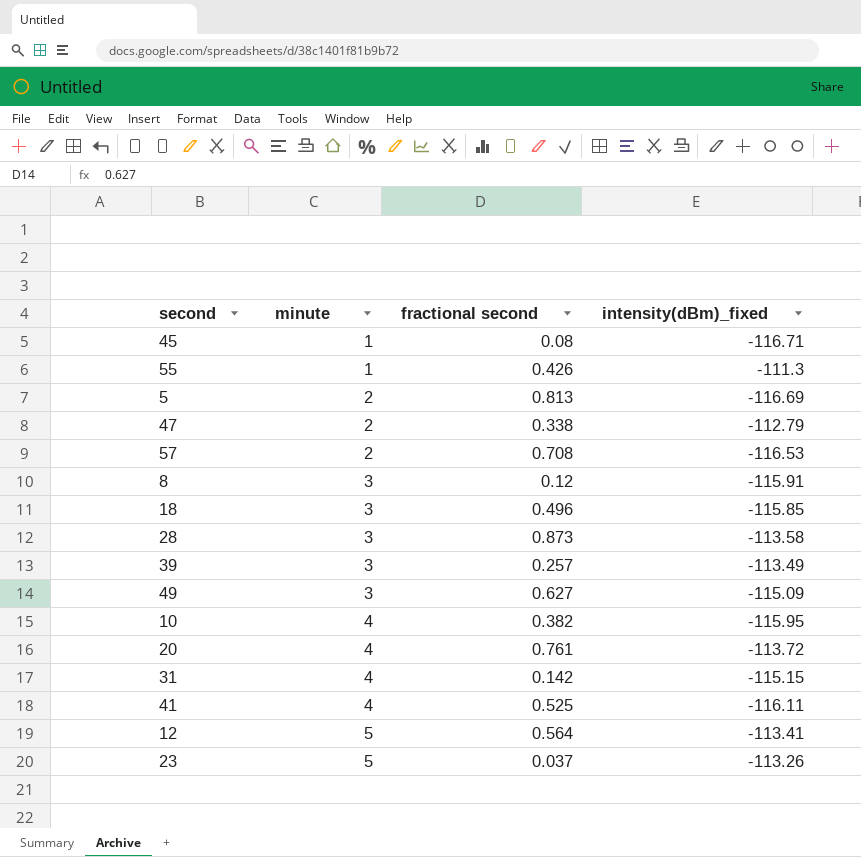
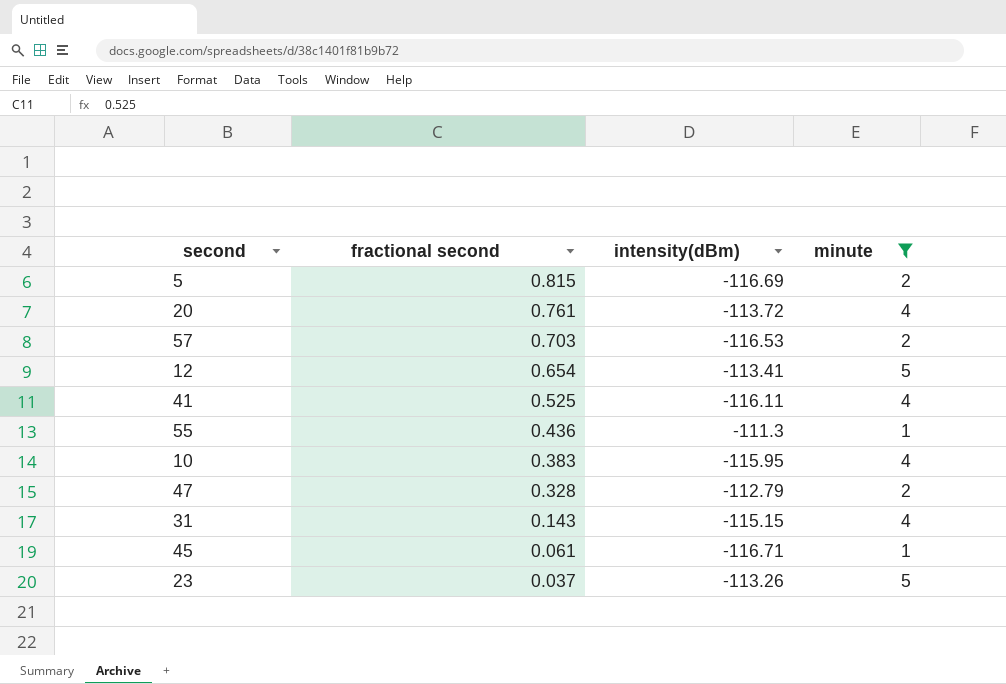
filter: none -> minute != 3
row order: minute ascending -> fractional second descending
column name: intensity(dBm)_fixed -> intensity(dBm)
column minute | position: 2 -> 4
5 | fractional second: 0.813 -> 0.815
57 | fractional second: 0.708 -> 0.703
12 | fractional second: 0.564 -> 0.654
55 | fractional second: 0.426 -> 0.436
10 | fractional second: 0.382 -> 0.383
47 | fractional second: 0.338 -> 0.328
31 | fractional second: 0.142 -> 0.143
45 | fractional second: 0.08 -> 0.061

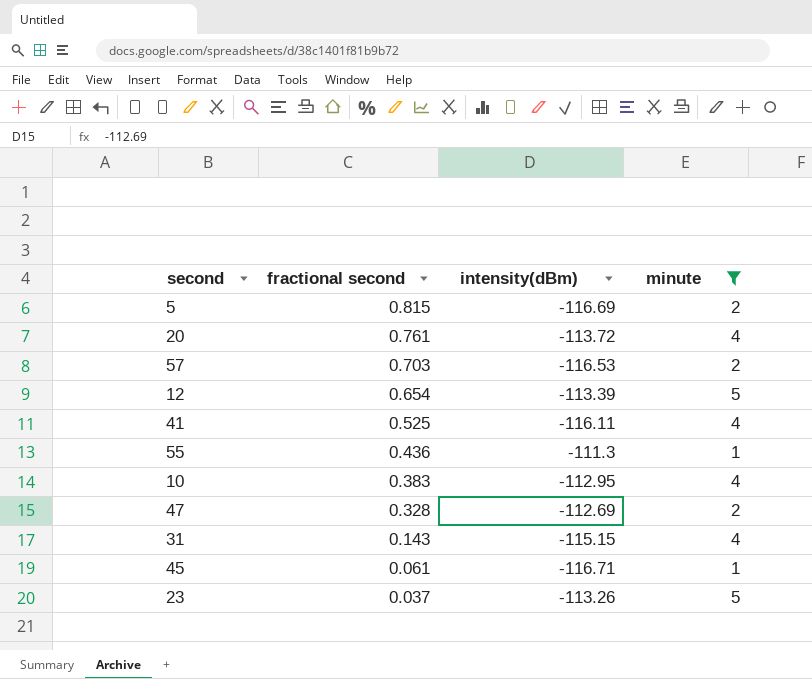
12 | intensity(dBm): -113.41 -> -113.39
10 | intensity(dBm): -115.95 -> -112.95
47 | intensity(dBm): -112.79 -> -112.69

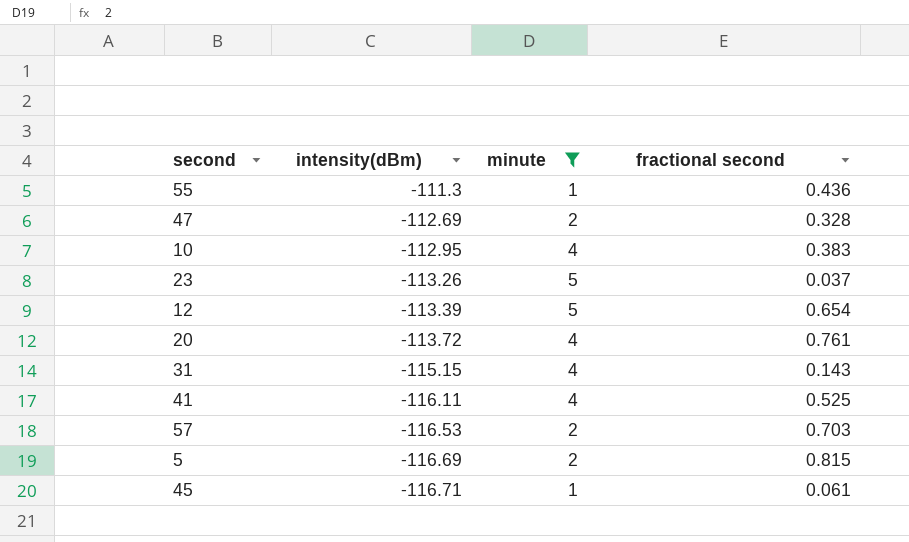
row order: fractional second descending -> intensity(dBm) descending
column fractional second | position: 2 -> 4

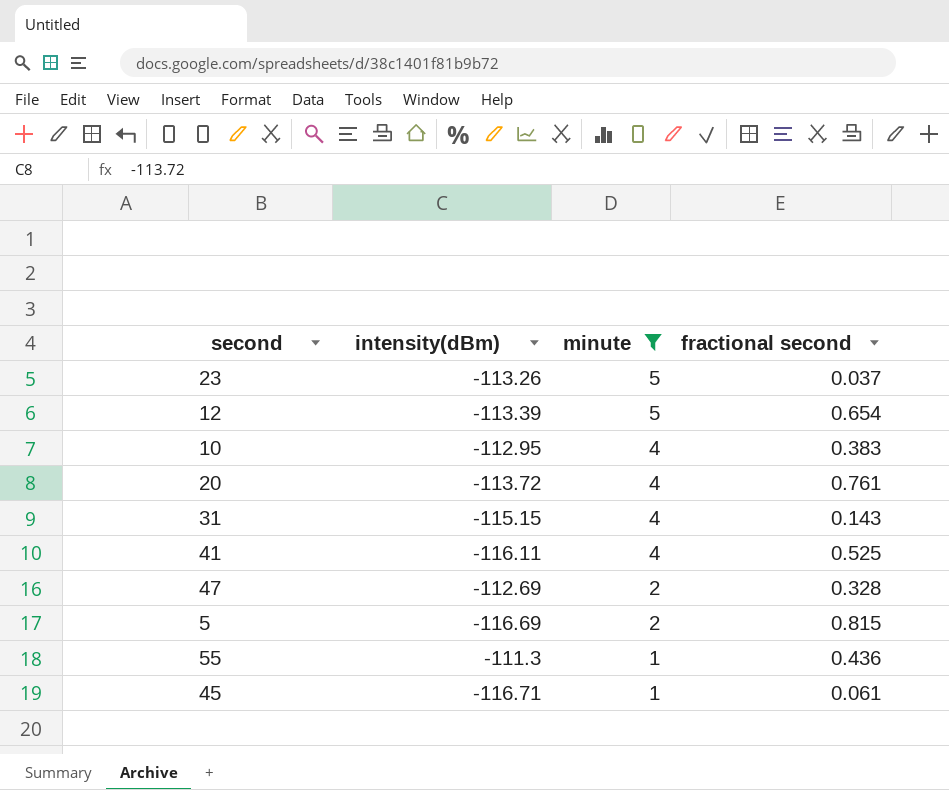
row order: intensity(dBm) descending -> minute descending
row 57: -116.53 | 2 | 0.703 -> none

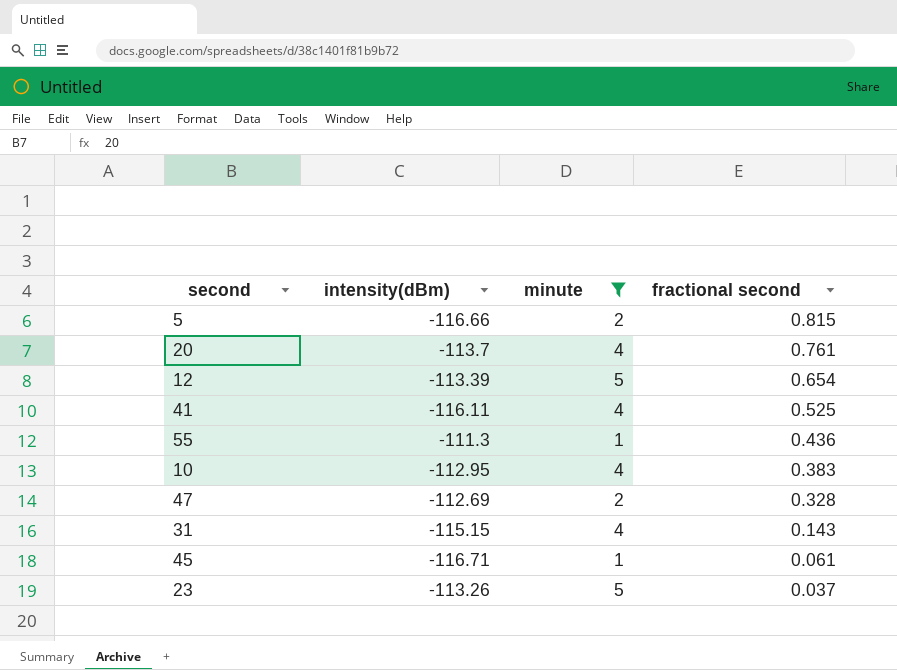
row order: minute descending -> fractional second descending
5 | intensity(dBm): -116.69 -> -116.66
20 | intensity(dBm): -113.72 -> -113.7

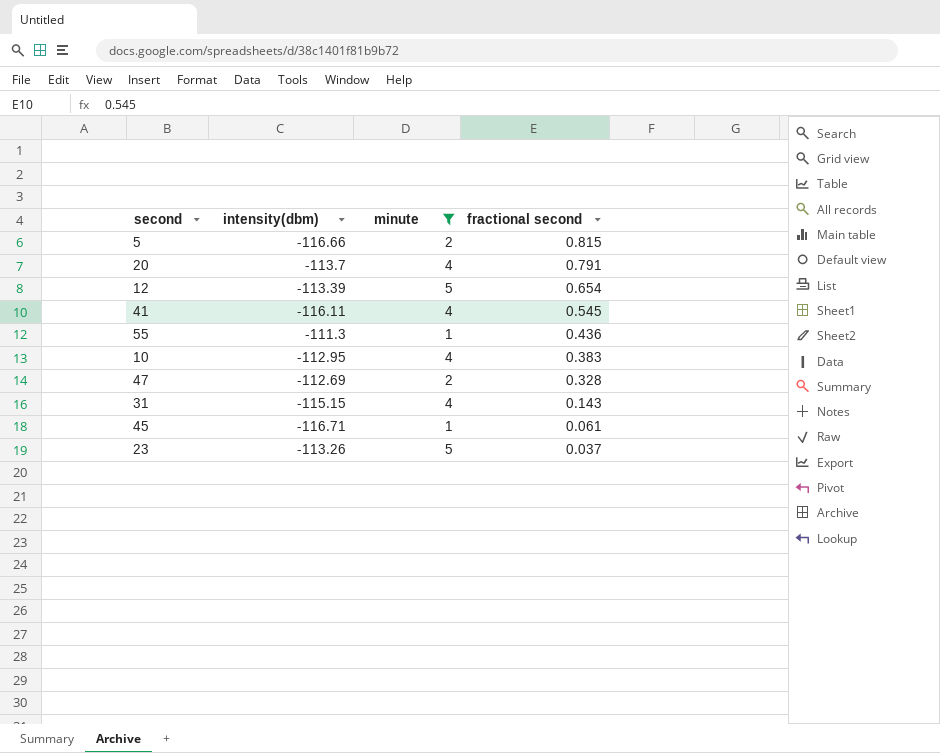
column name: intensity(dBm) -> intensity(dbm)
20 | fractional second: 0.761 -> 0.791
41 | fractional second: 0.525 -> 0.545

